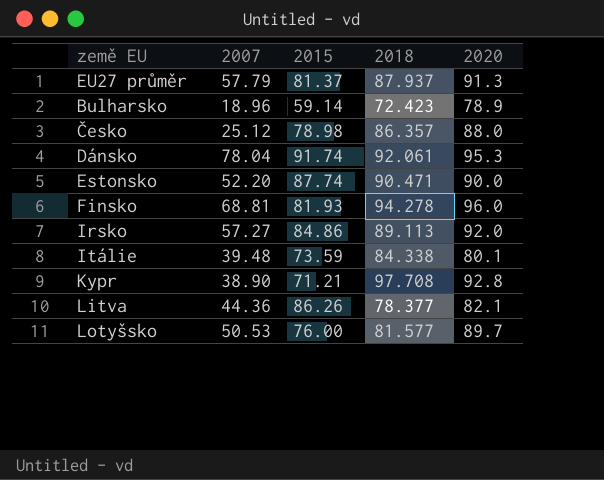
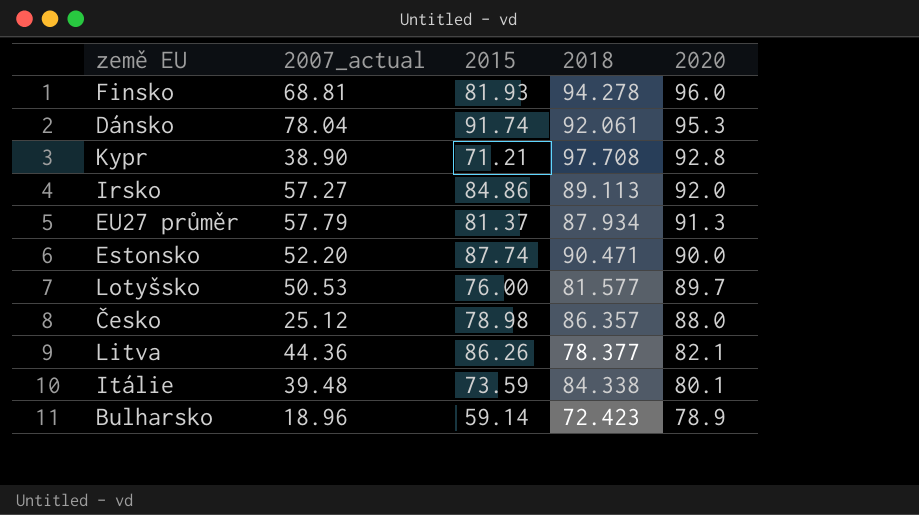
row order: none -> 2020 descending
column name: 2007 -> 2007_actual
EU27 průměr | 2018: 87.937 -> 87.934

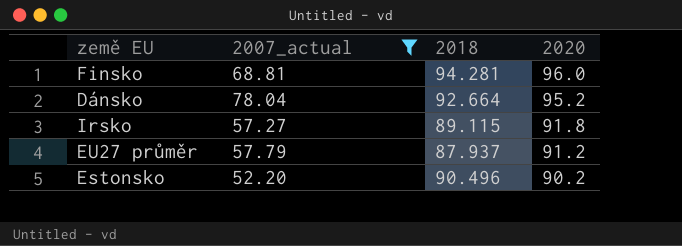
filter: none -> 2007_actual >= 52.20
column 2015 | position: 3 -> none
Finsko | 2018: 94.278 -> 94.281
Dánsko | 2018: 92.061 -> 92.664
Dánsko | 2020: 95.3 -> 95.2
Irsko | 2018: 89.113 -> 89.115
Irsko | 2020: 92.0 -> 91.8
EU27 průměr | 2018: 87.934 -> 87.937
EU27 průměr | 2020: 91.3 -> 91.2
Estonsko | 2018: 90.471 -> 90.496
Estonsko | 2020: 90.0 -> 90.2

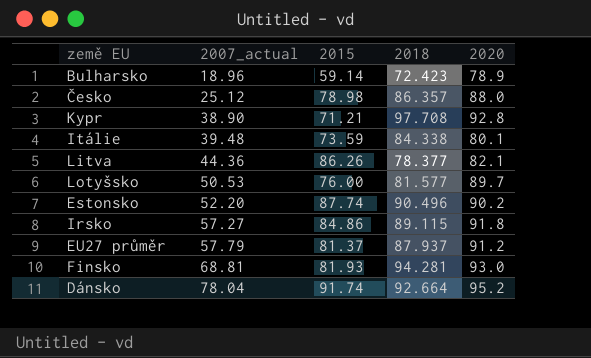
filter: 2007_actual >= 52.20 -> none
row order: 2020 descending -> 2007_actual ascending
column 2015 | position: none -> 3
Finsko | 2020: 96.0 -> 93.0

